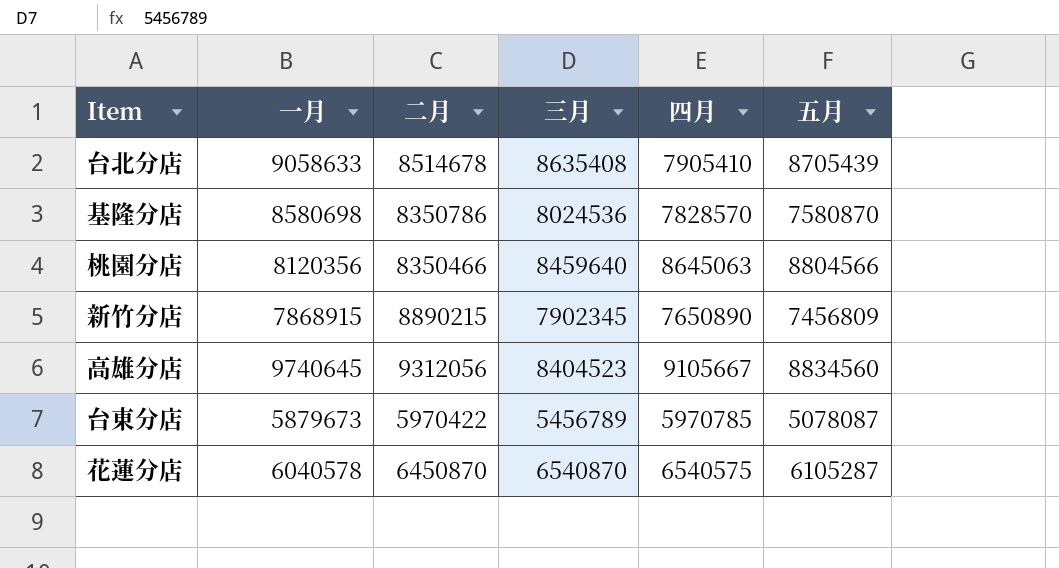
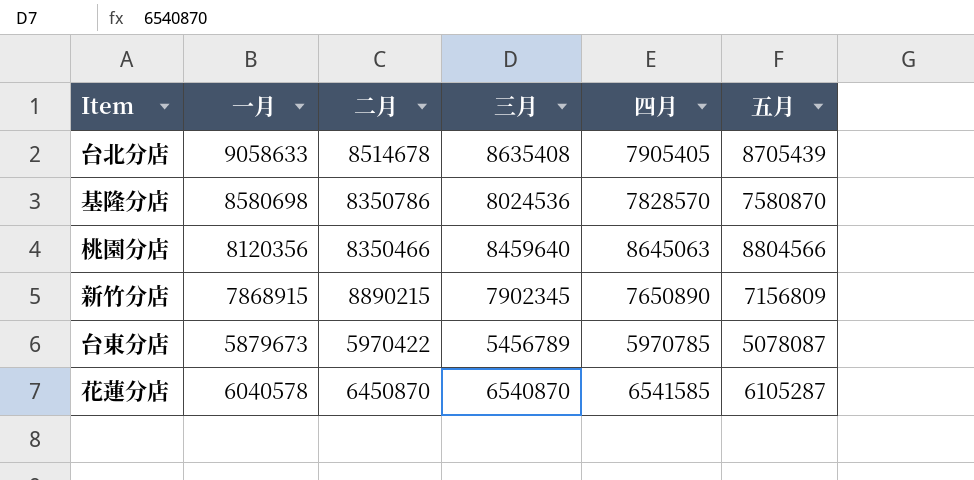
row 高雄分店: 9740645 | 9312056 | 8404523 | 9105667 | 8834560 -> none
台北分店 | 四月: 7905410 -> 7905405
新竹分店 | 五月: 7456809 -> 7156809
花蓮分店 | 四月: 6540575 -> 6541585

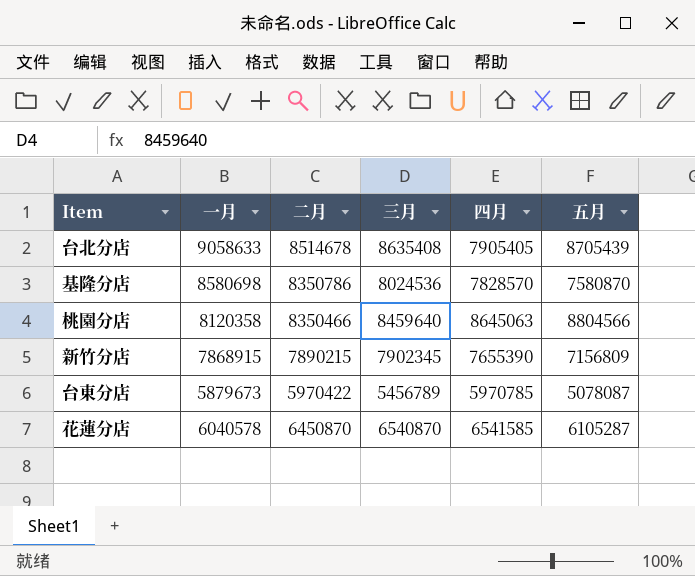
桃園分店 | 一月: 8120356 -> 8120358
新竹分店 | 二月: 8890215 -> 7890215
新竹分店 | 四月: 7650890 -> 7655390

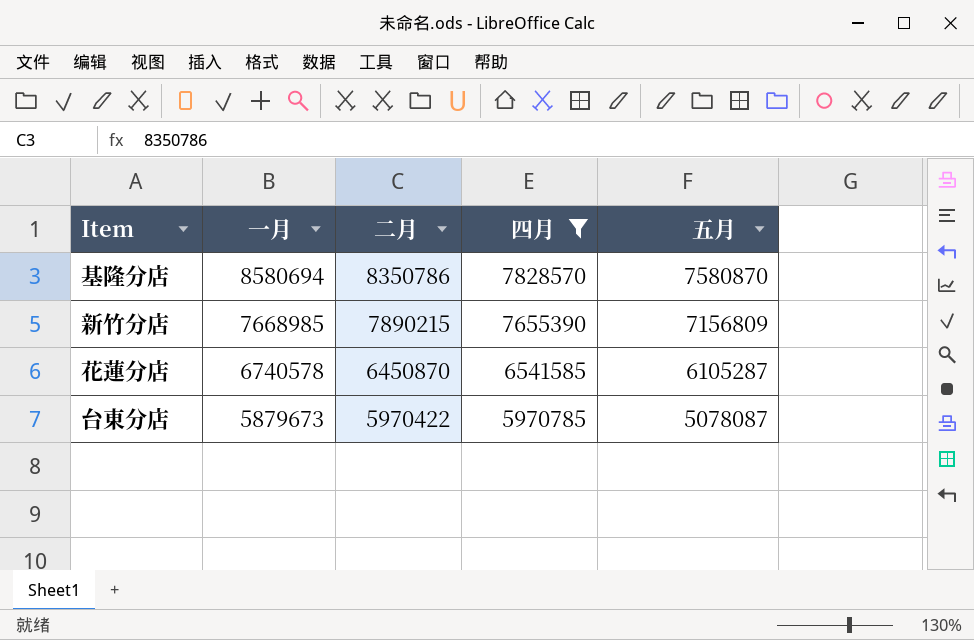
filter: none -> 四月 <= 7828570
row order: none -> 一月 descending
column 三月 | position: 4 -> none
基隆分店 | 一月: 8580698 -> 8580694
新竹分店 | 一月: 7868915 -> 7668985
花蓮分店 | 一月: 6040578 -> 6740578

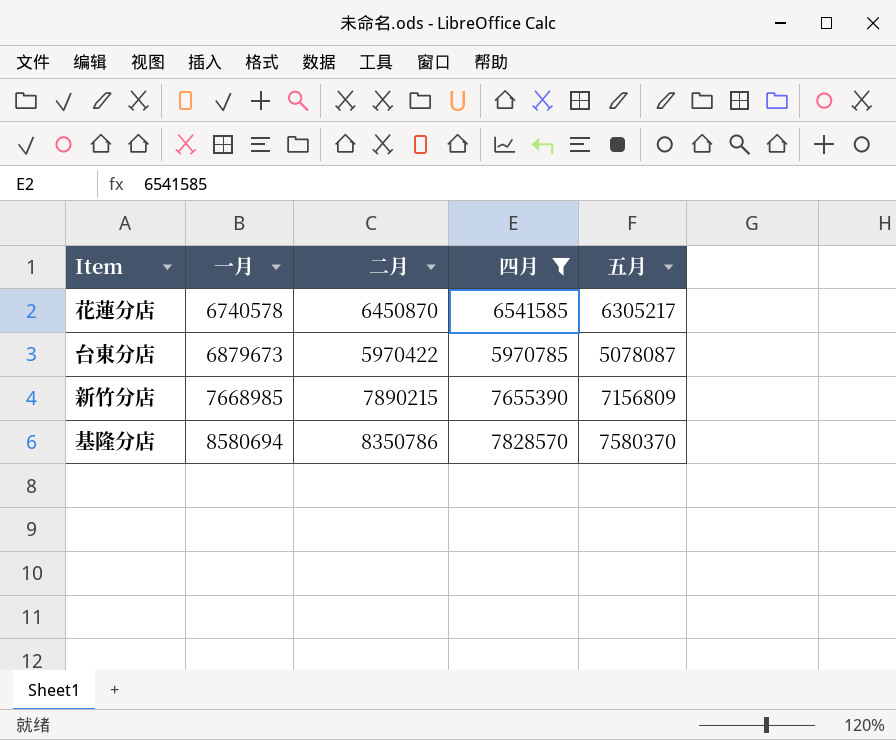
row order: 一月 descending -> 一月 ascending
花蓮分店 | 五月: 6105287 -> 6305217
台東分店 | 一月: 5879673 -> 6879673
基隆分店 | 五月: 7580870 -> 7580370

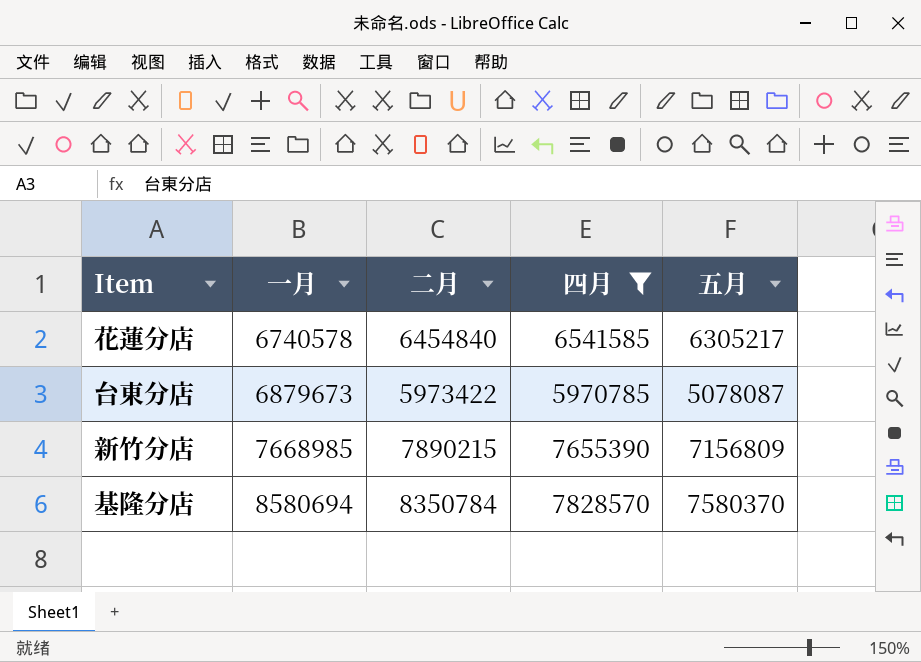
花蓮分店 | 二月: 6450870 -> 6454840
台東分店 | 二月: 5970422 -> 5973422
基隆分店 | 二月: 8350786 -> 8350784

